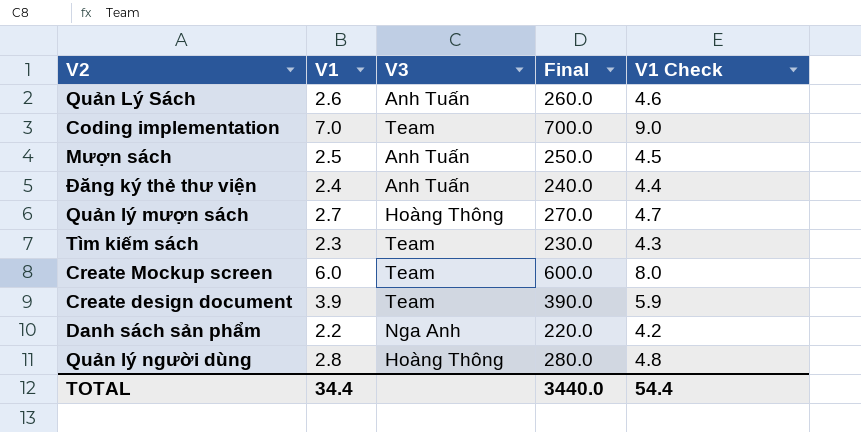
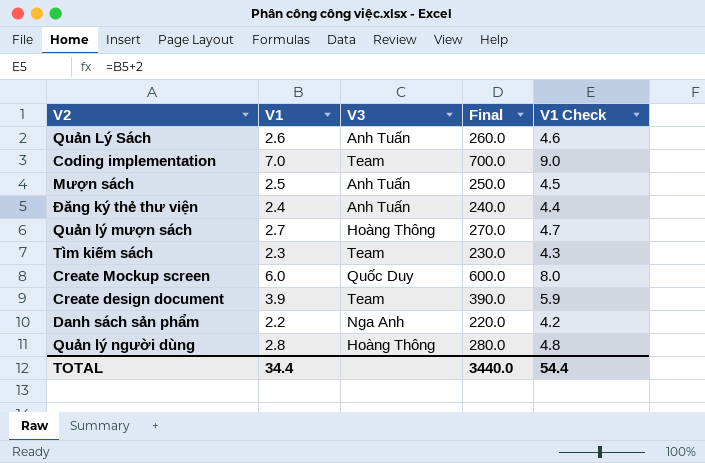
Create Mockup screen | V3: Team -> Quốc Duy

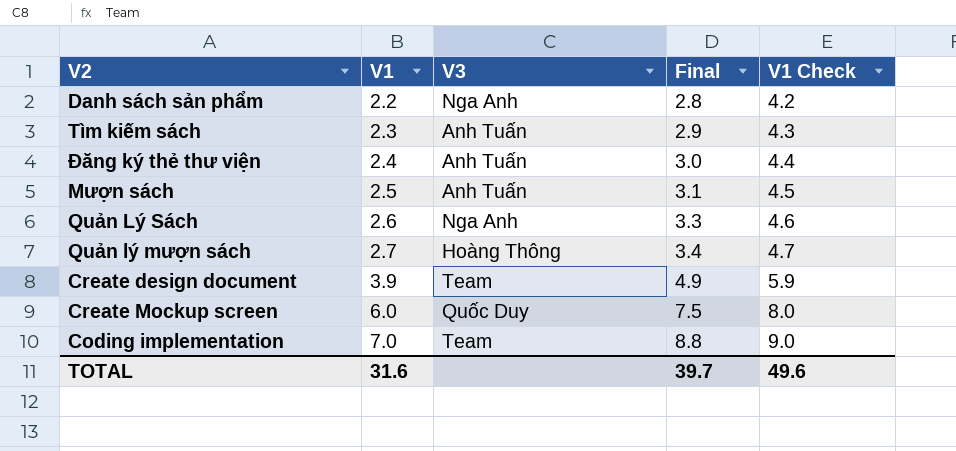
row order: none -> V1 ascending
column Final | formula: [V1] * 100 -> [V1] * 1.25
row Quản lý người dùng: 2.8 | Hoàng Thông | 280.0 | 4.8 -> none
Tìm kiếm sách | V3: Team -> Anh Tuấn
Quản Lý Sách | V3: Anh Tuấn -> Nga Anh
TOTAL | V1: 34.4 -> 31.6
TOTAL | Final: 3440.0 -> 39.7
TOTAL | V1 Check: 54.4 -> 49.6

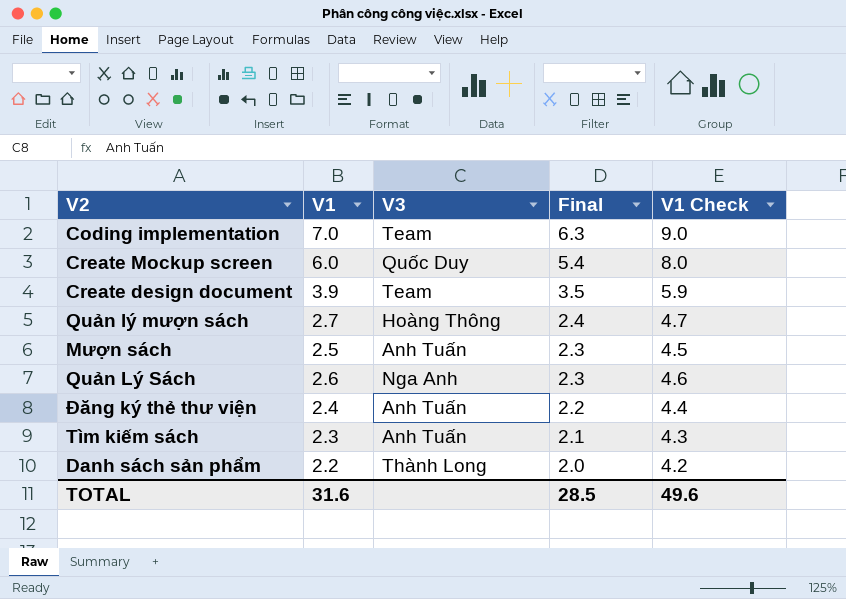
row order: V1 ascending -> Final descending
column Final | formula: [V1] * 1.25 -> [V1] * 0.9
Danh sách sản phẩm | V3: Nga Anh -> Thành Long
TOTAL | Final: 39.7 -> 28.5

